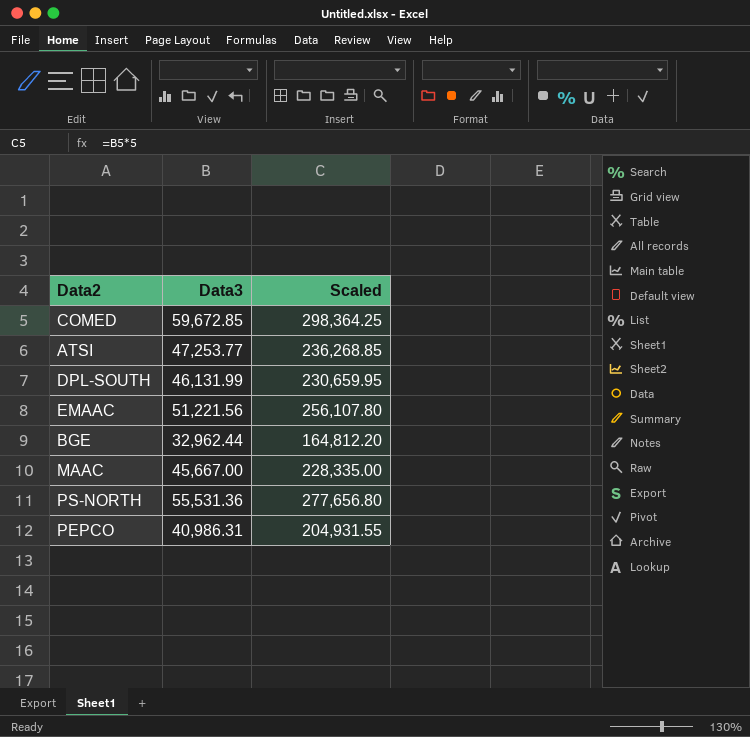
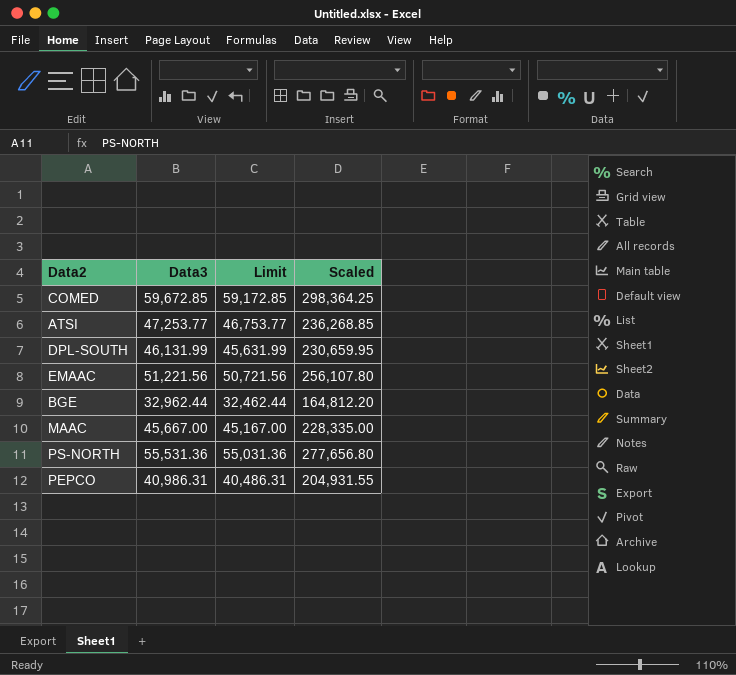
column Limit | formula: none -> [Data3] - 500

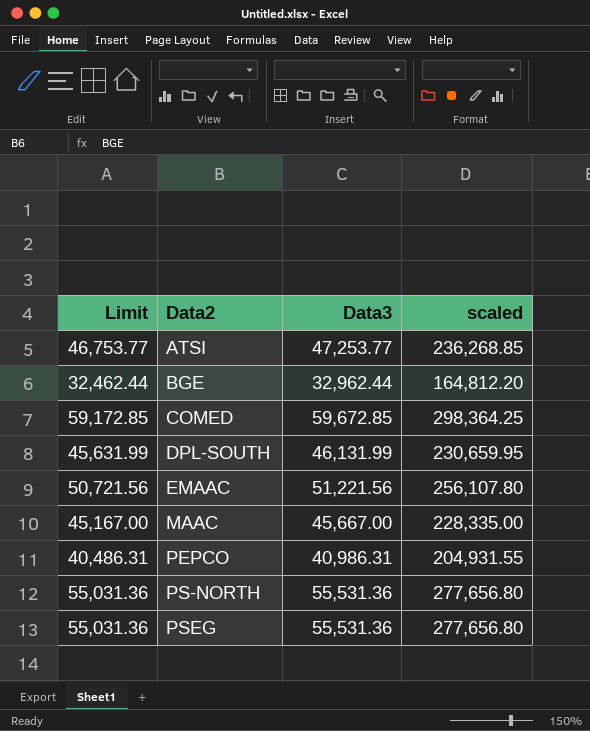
row order: none -> Data2 ascending
column Limit | position: 3 -> 1
column name: Scaled -> scaled
row PSEG: none -> 55,031.36 | 55,531.36 | 277,656.80

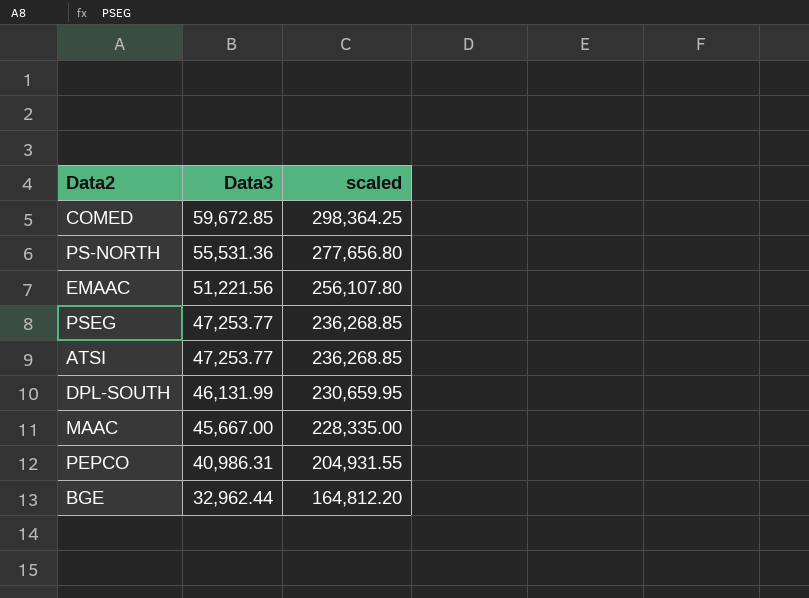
row order: Data2 ascending -> Data3 descending
column Limit | formula: [Data3] - 500 -> none
PSEG | Data3: 55,531.36 -> 47,253.77
PSEG | scaled: 277,656.80 -> 236,268.85

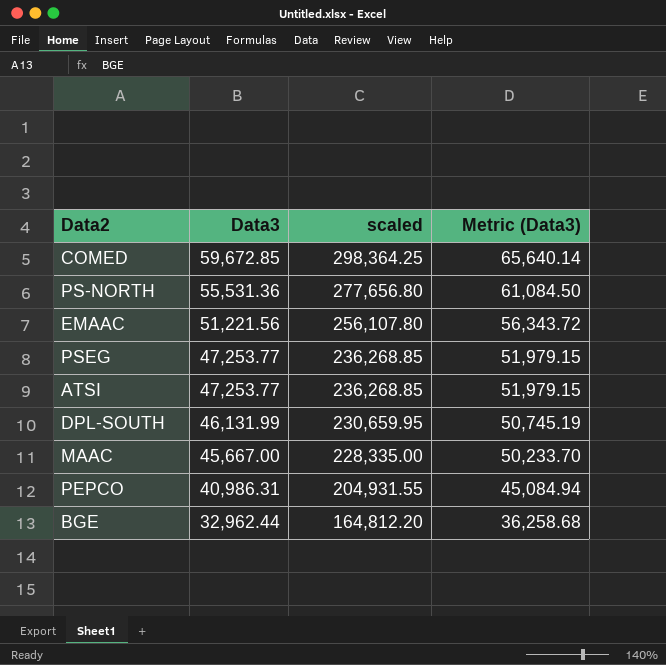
column Metric (Data3) | formula: none -> [Data3] * 1.1

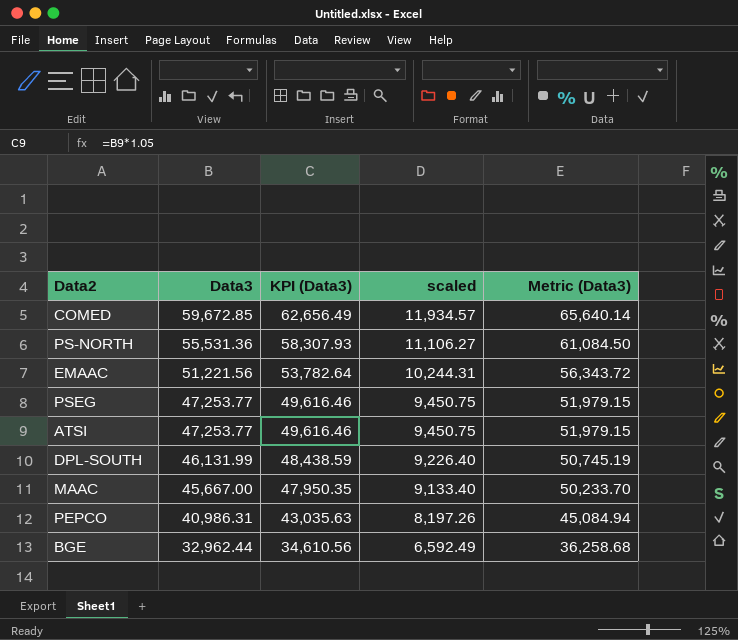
column KPI (Data3) | formula: none -> [Data3] * 1.05
column scaled | formula: [Data3] * 5 -> [Data3] * 0.2

